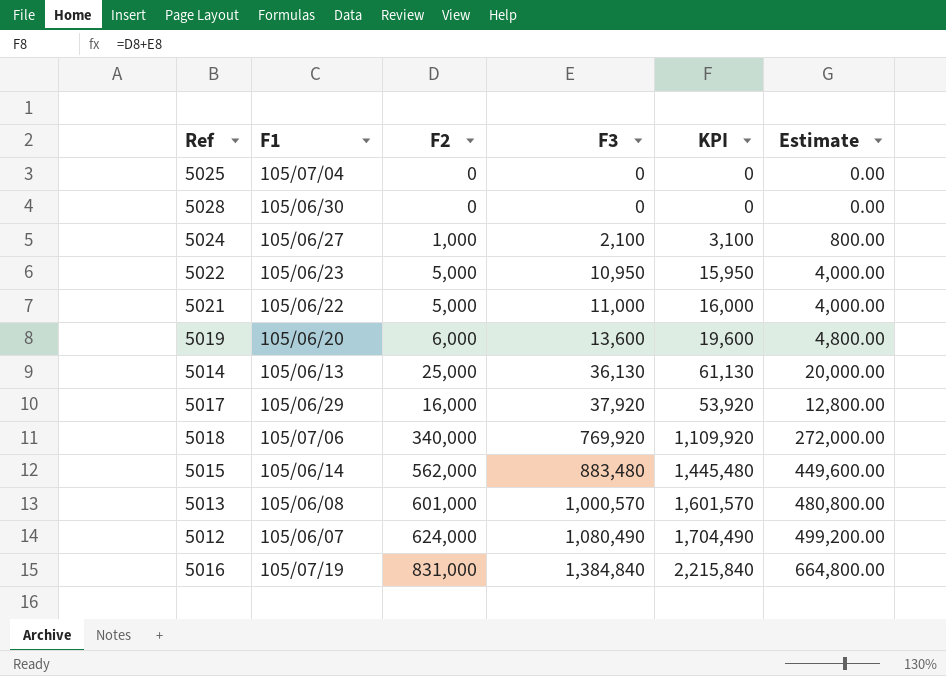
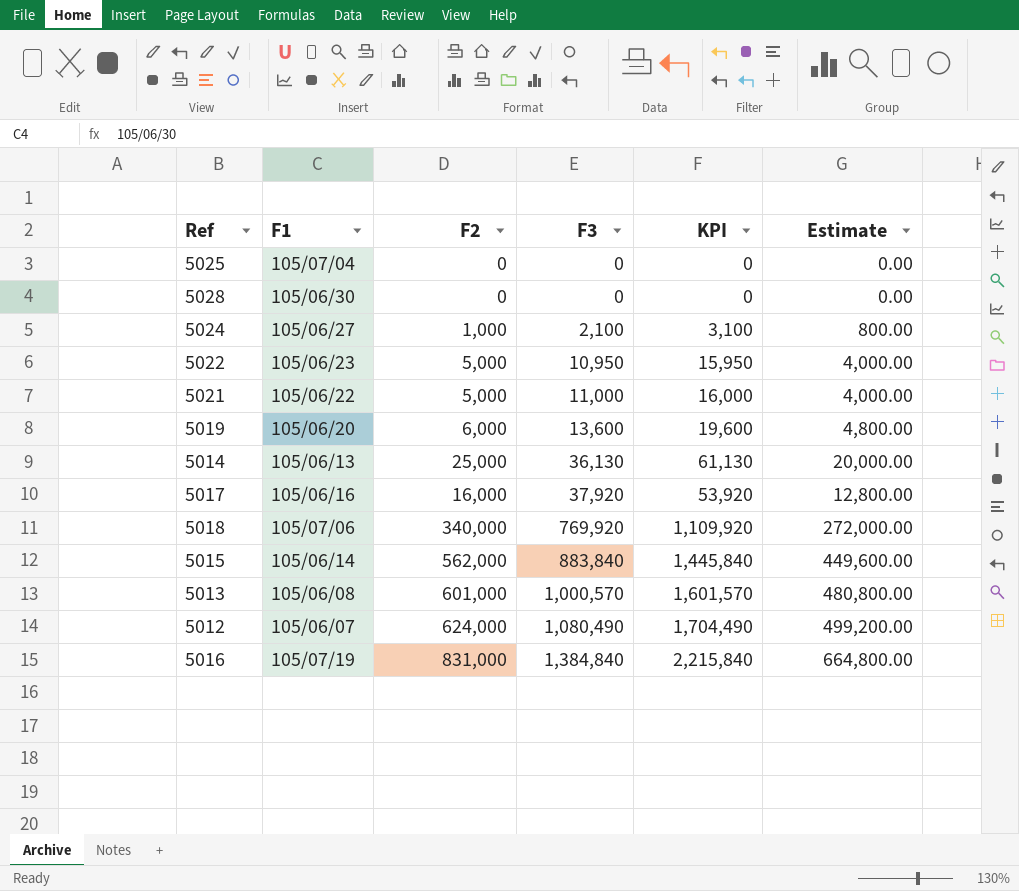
5017 | F1: 105/06/29 -> 105/06/16
5015 | F3: 883,480 -> 883,840
5015 | KPI: 1,445,480 -> 1,445,840

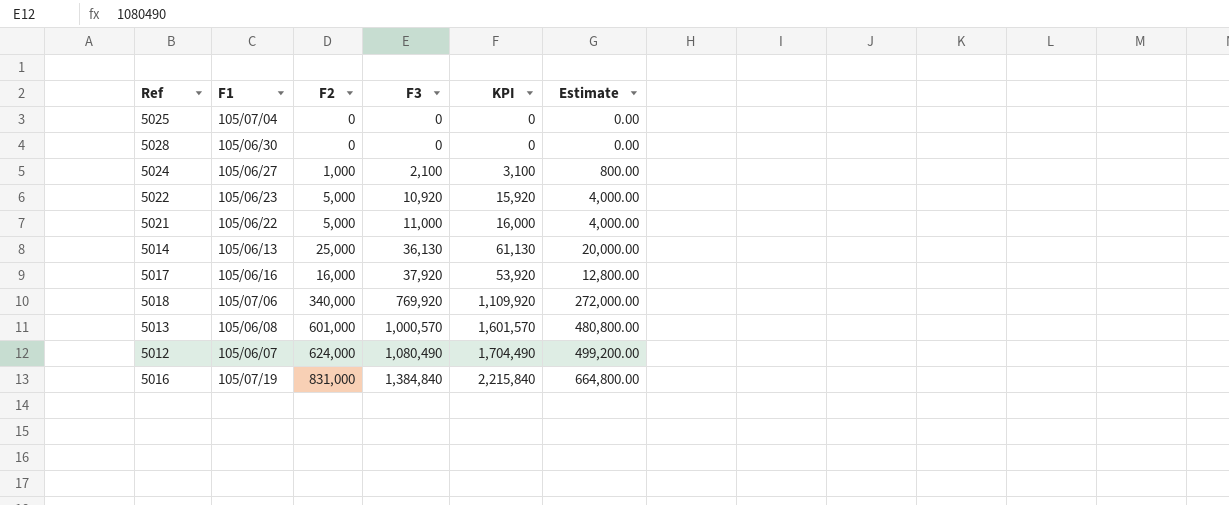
row 5019: 105/06/20 | 6,000 | 13,600 | 19,600 | 4,800.00 -> none
row 5015: 105/06/14 | 562,000 | 883,840 | 1,445,840 | 449,600.00 -> none
5022 | F3: 10,950 -> 10,920
5022 | KPI: 15,950 -> 15,920

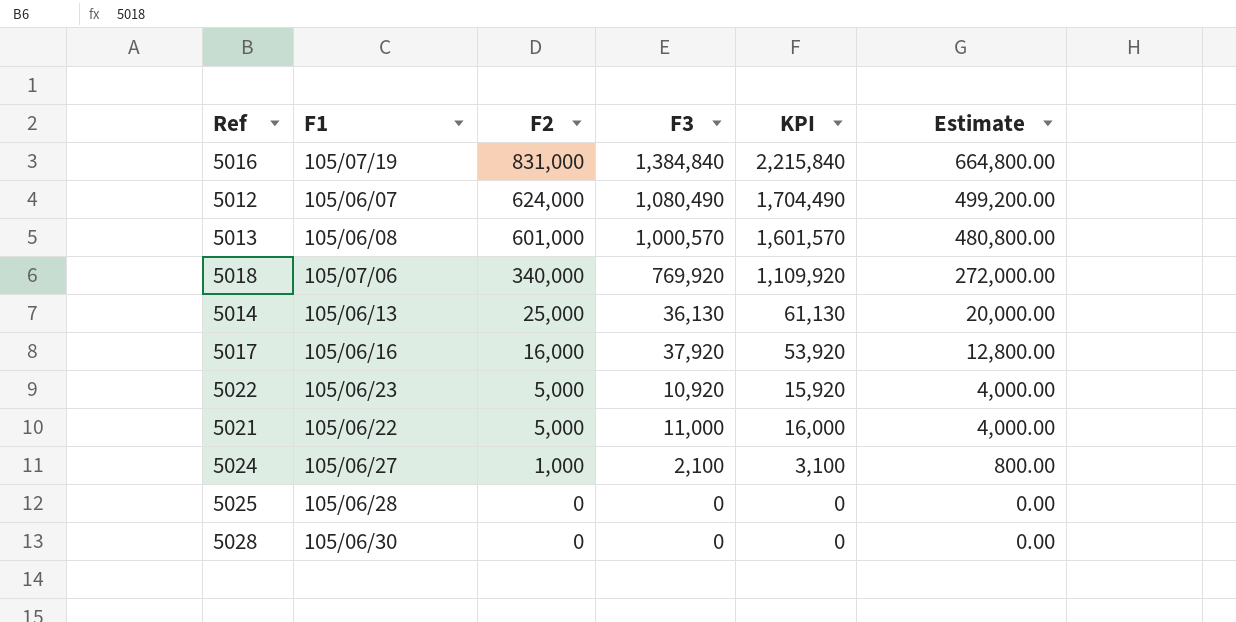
row order: F3 ascending -> F2 descending
5025 | F1: 105/07/04 -> 105/06/28

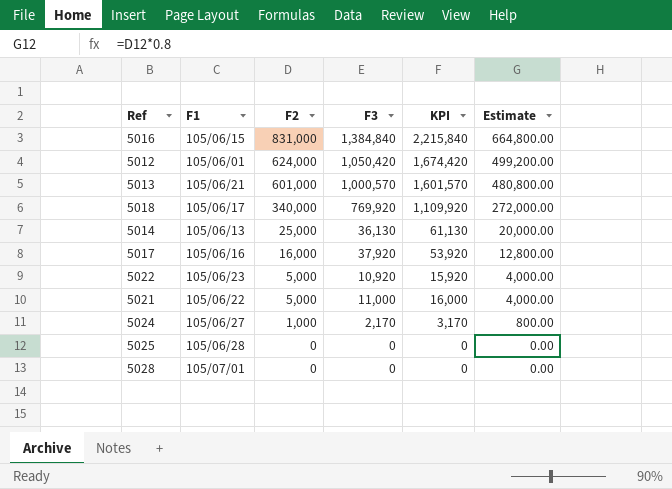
5016 | F1: 105/07/19 -> 105/06/15
5012 | F1: 105/06/07 -> 105/06/01
5012 | F3: 1,080,490 -> 1,050,420
5012 | KPI: 1,704,490 -> 1,674,420
5013 | F1: 105/06/08 -> 105/06/21
5018 | F1: 105/07/06 -> 105/06/17
5024 | F3: 2,100 -> 2,170
5024 | KPI: 3,100 -> 3,170
5028 | F1: 105/06/30 -> 105/07/01

